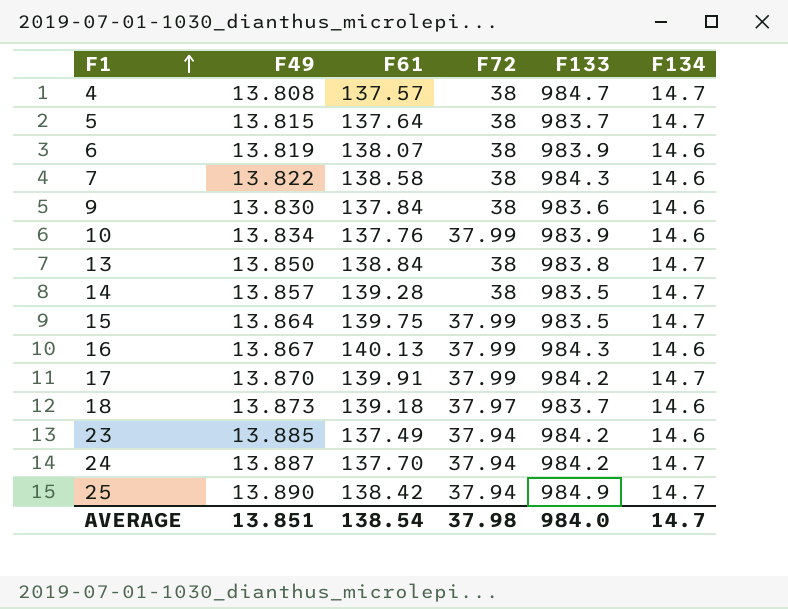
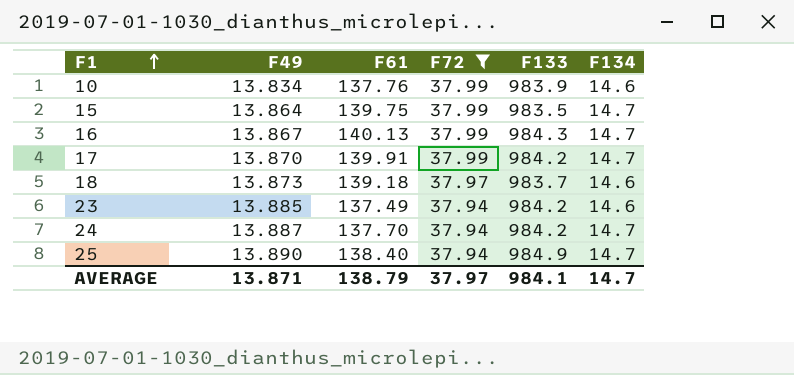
filter: none -> F72 != 38
16 | F134: 14.6 -> 14.7
25 | F61: 138.42 -> 138.40
AVERAGE | F49: 13.851 -> 13.871
AVERAGE | F61: 138.54 -> 138.79
AVERAGE | F72: 37.98 -> 37.97
AVERAGE | F133: 984.0 -> 984.1

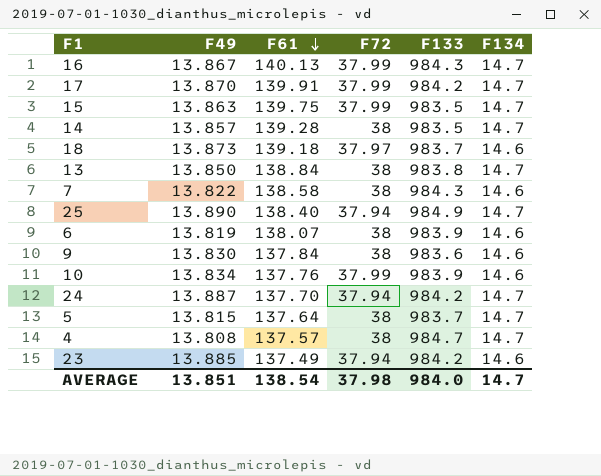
filter: F72 != 38 -> none
row order: F1 ascending -> F61 descending
15 | F49: 13.864 -> 13.863
AVERAGE | F49: 13.871 -> 13.851
AVERAGE | F61: 138.79 -> 138.54
AVERAGE | F72: 37.97 -> 37.98
AVERAGE | F133: 984.1 -> 984.0

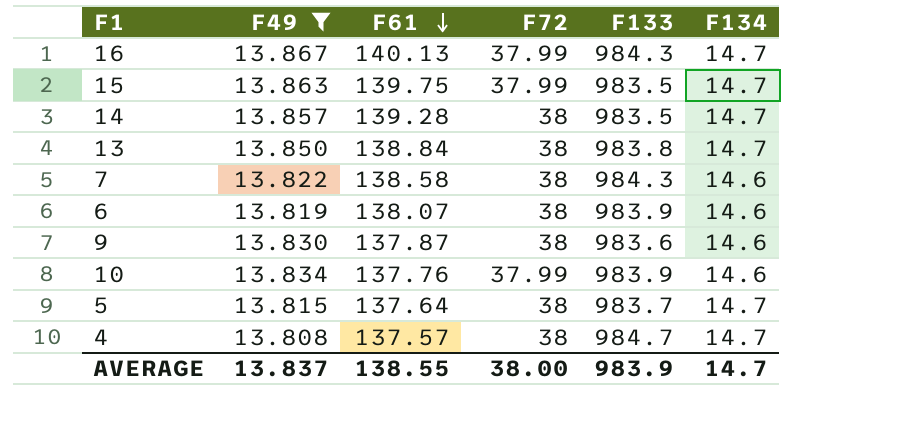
filter: none -> F49 <= 13.867
9 | F61: 137.84 -> 137.87
AVERAGE | F49: 13.851 -> 13.837
AVERAGE | F61: 138.54 -> 138.55
AVERAGE | F72: 37.98 -> 38.00
AVERAGE | F133: 984.0 -> 983.9

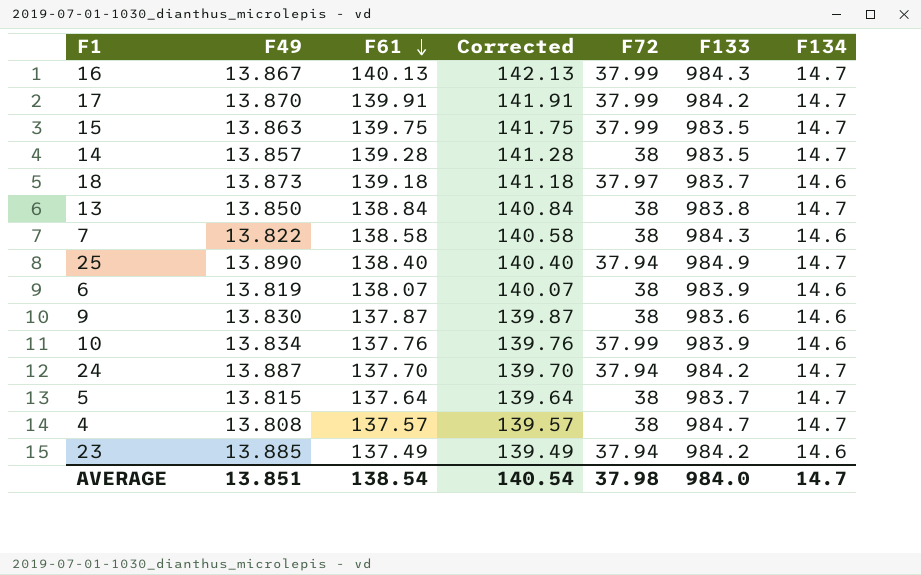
filter: F49 <= 13.867 -> none
column Corrected | formula: none -> [F61] + 2
AVERAGE | F49: 13.837 -> 13.851
AVERAGE | F61: 138.55 -> 138.54
AVERAGE | F72: 38.00 -> 37.98
AVERAGE | F133: 983.9 -> 984.0

